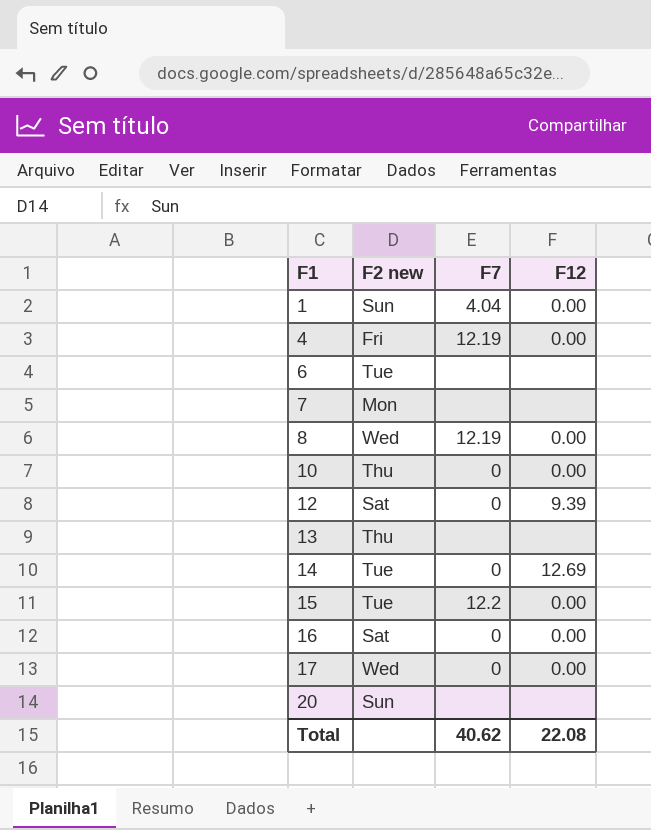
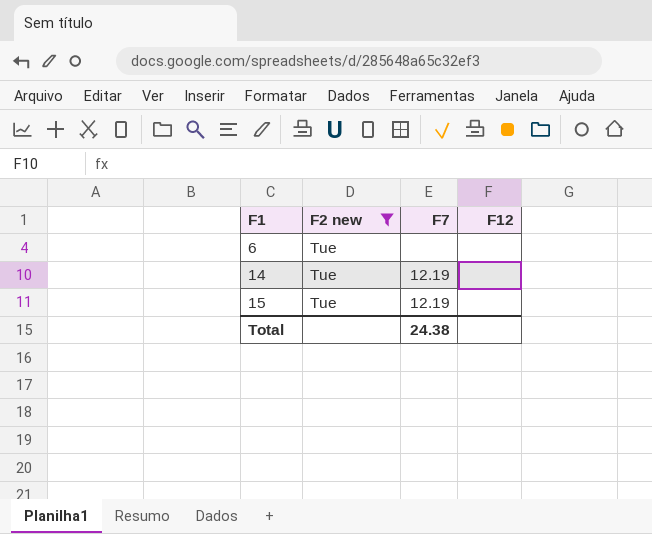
filter: none -> F2 new = Tue
14 | F7: 0 -> 12.19
14 | F12: 12.69 -> none
15 | F7: 12.2 -> 12.19
15 | F12: 0.00 -> none
Total | F7: 40.62 -> 24.38
Total | F12: 22.08 -> none

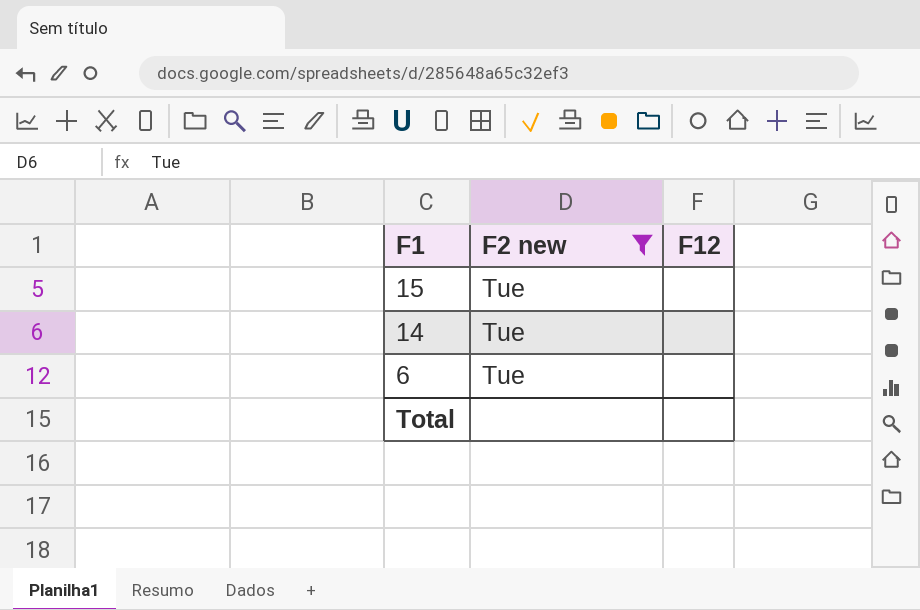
row order: F1 ascending -> F1 descending
column F7 | position: 3 -> none

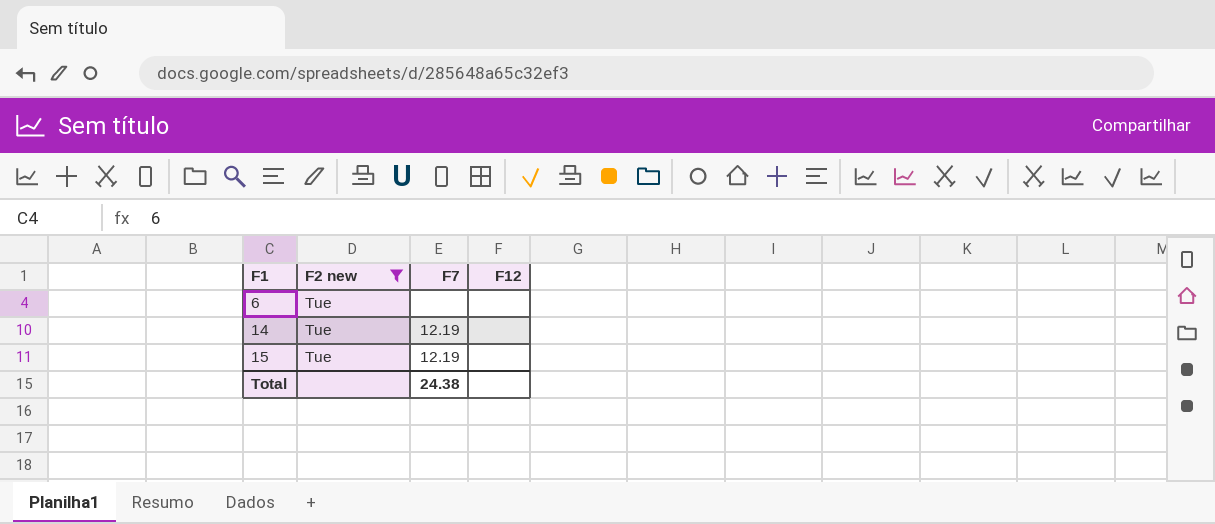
row order: F1 descending -> F1 ascending
column F7 | position: none -> 3

